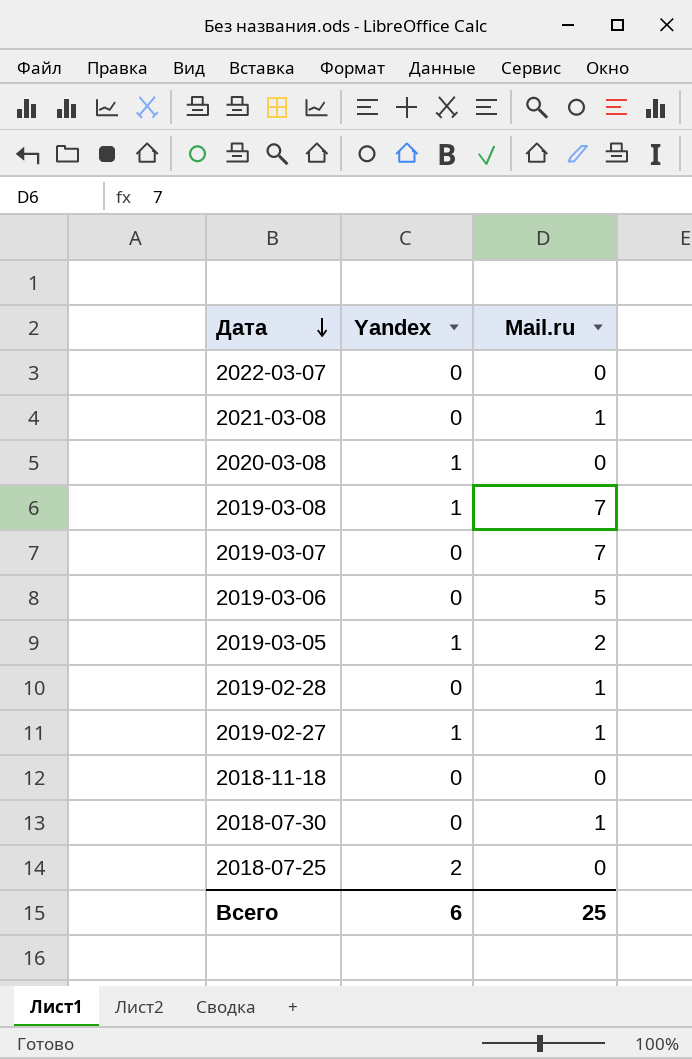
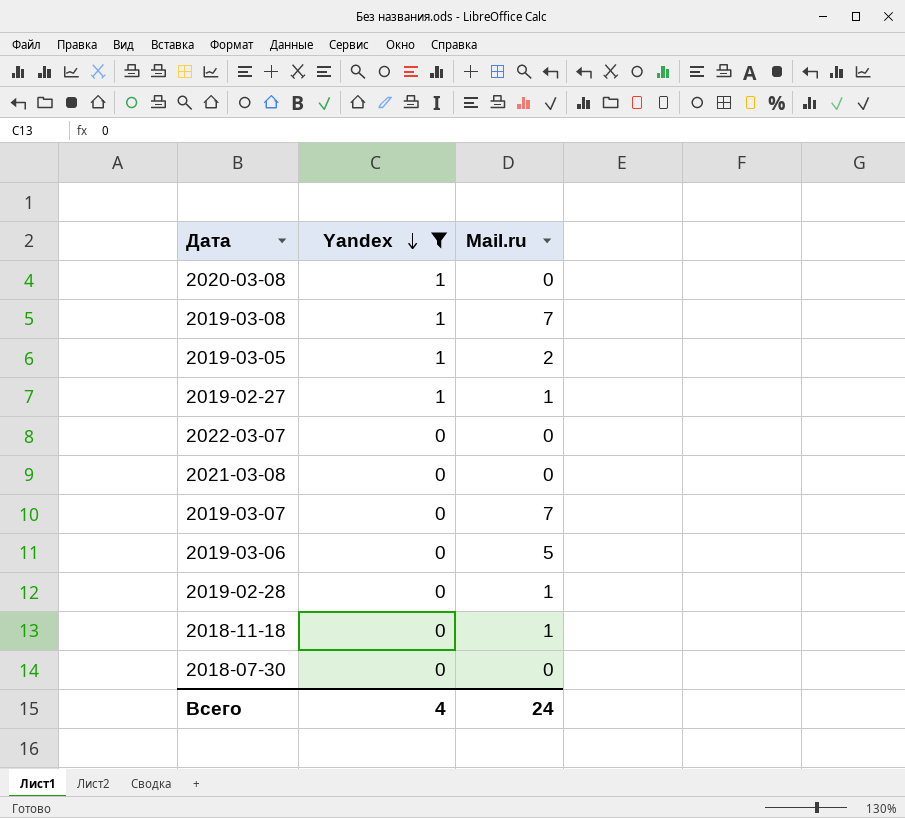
filter: none -> Yandex != 2
row order: Дата descending -> Yandex descending
2021-03-08 | Mail.ru: 1 -> 0
2018-11-18 | Mail.ru: 0 -> 1
2018-07-30 | Mail.ru: 1 -> 0
Всего | Yandex: 6 -> 4
Всего | Mail.ru: 25 -> 24

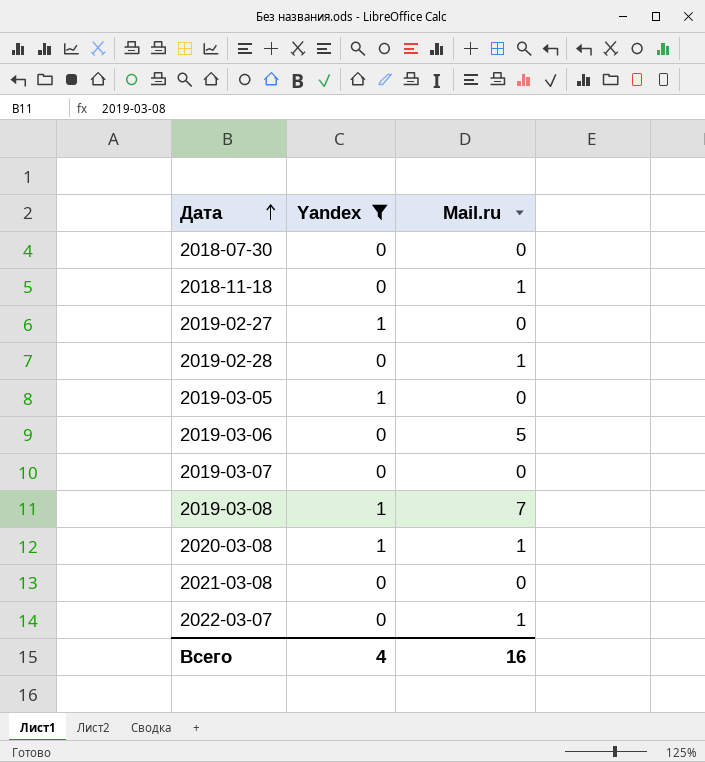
row order: Yandex descending -> Дата ascending
2019-02-27 | Mail.ru: 1 -> 0
2019-03-05 | Mail.ru: 2 -> 0
2019-03-07 | Mail.ru: 7 -> 0
2020-03-08 | Mail.ru: 0 -> 1
2022-03-07 | Mail.ru: 0 -> 1
Всего | Mail.ru: 24 -> 16

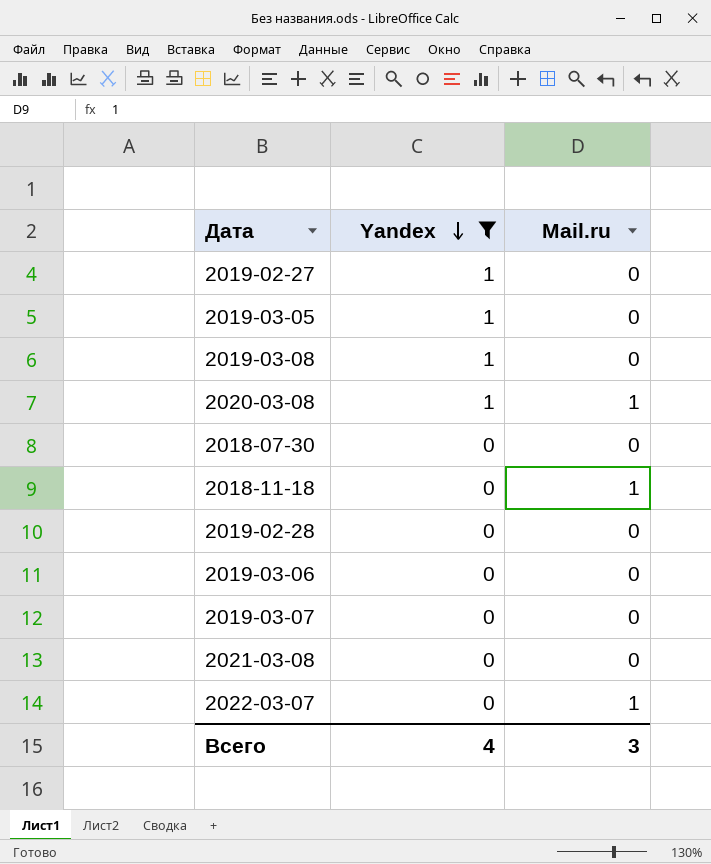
row order: Дата ascending -> Yandex descending
2019-03-08 | Mail.ru: 7 -> 0
2019-02-28 | Mail.ru: 1 -> 0
2019-03-06 | Mail.ru: 5 -> 0
Всего | Mail.ru: 16 -> 3

